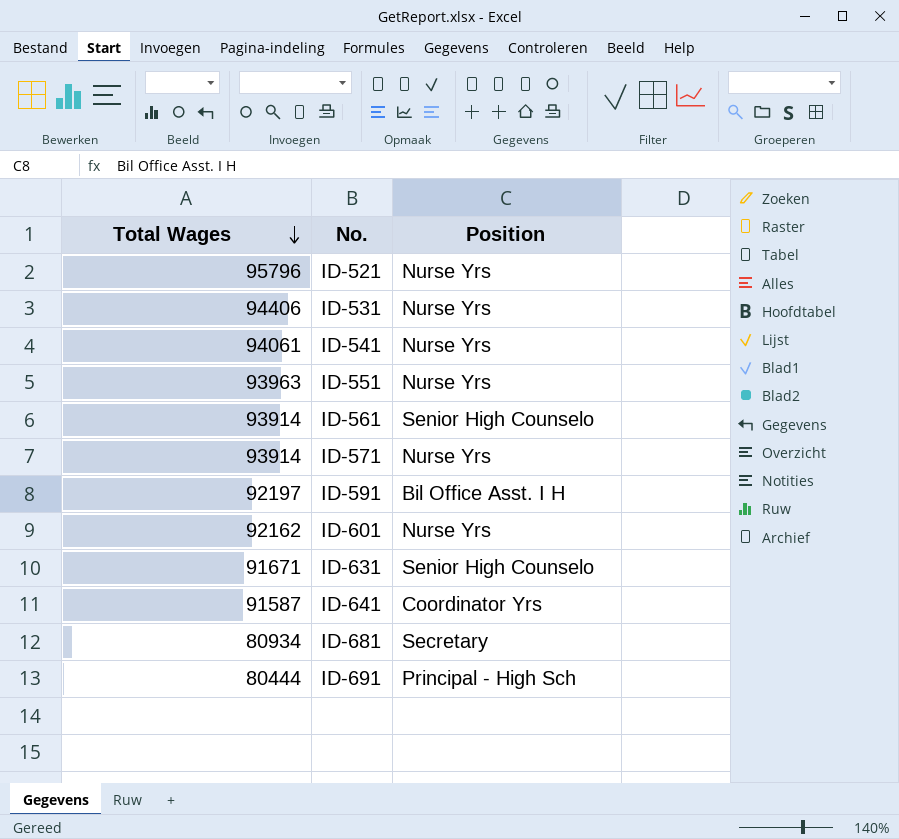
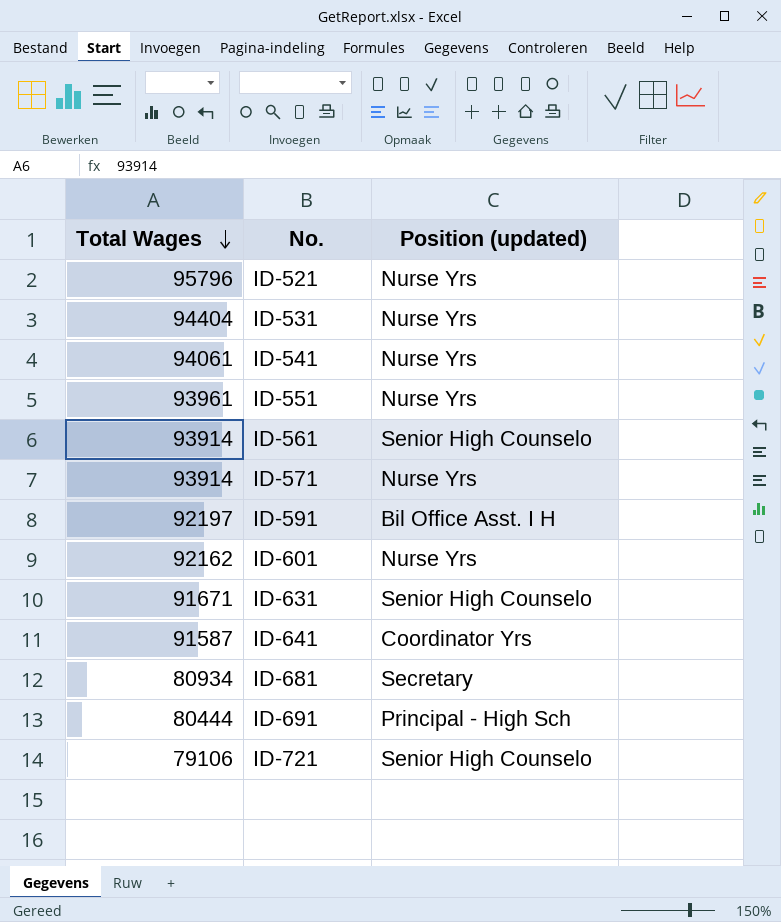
column name: Position -> Position (updated)
ID-531 | Total Wages: 94406 -> 94404
ID-551 | Total Wages: 93963 -> 93961
row ID-721: none -> 79106 | Senior High Counselo

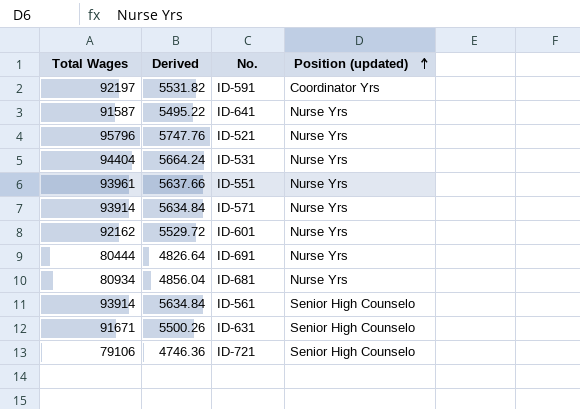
row order: Total Wages descending -> Position (updated) ascending
column Derived | formula: none -> [Total Wages] * 0.06
row ID-541: 94061 | Nurse Yrs -> none
ID-591 | Position (updated): Bil Office Asst. I H -> Coordinator Yrs
ID-641 | Position (updated): Coordinator Yrs -> Nurse Yrs
ID-691 | Position (updated): Principal - High Sch -> Nurse Yrs
ID-681 | Position (updated): Secretary -> Nurse Yrs

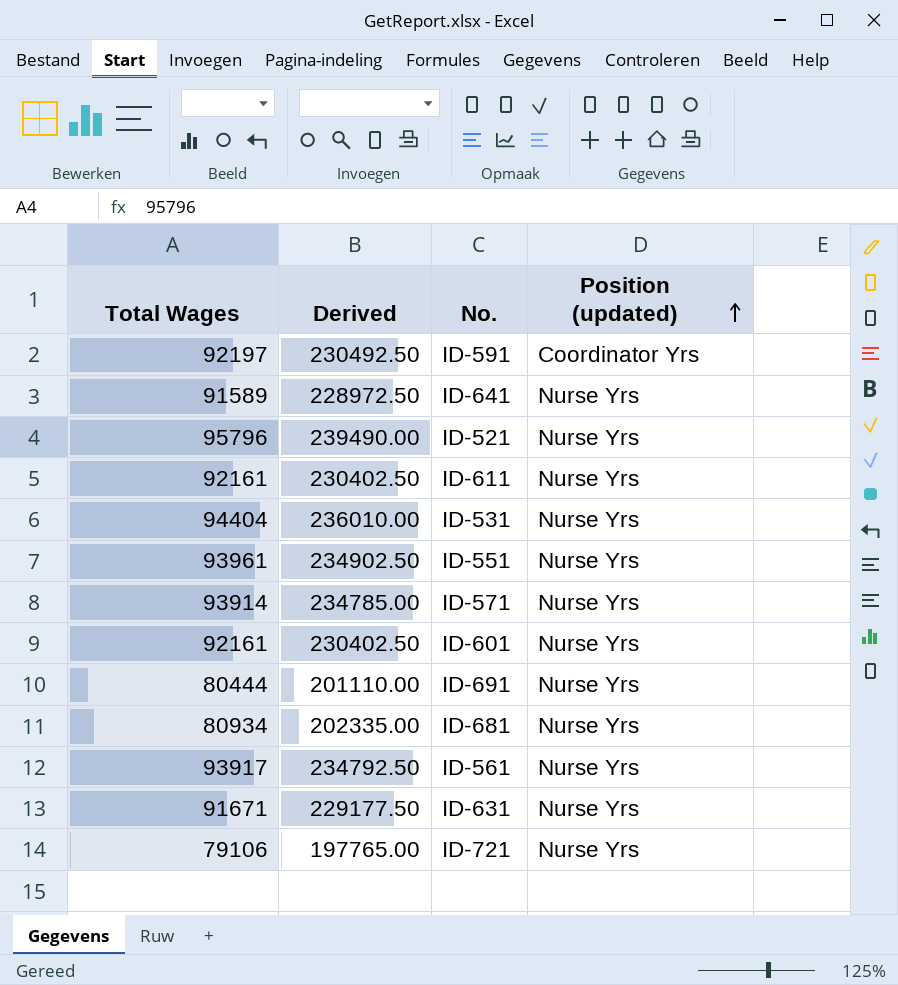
column Derived | formula: [Total Wages] * 0.06 -> [Total Wages] * 2.5
ID-641 | Total Wages: 91587 -> 91589
row ID-611: none -> 92161 | 230402.50 | Nurse Yrs
ID-601 | Total Wages: 92162 -> 92161
ID-561 | Total Wages: 93914 -> 93917
ID-561 | Position (updated): Senior High Counselo -> Nurse Yrs
ID-631 | Position (updated): Senior High Counselo -> Nurse Yrs
ID-721 | Position (updated): Senior High Counselo -> Nurse Yrs

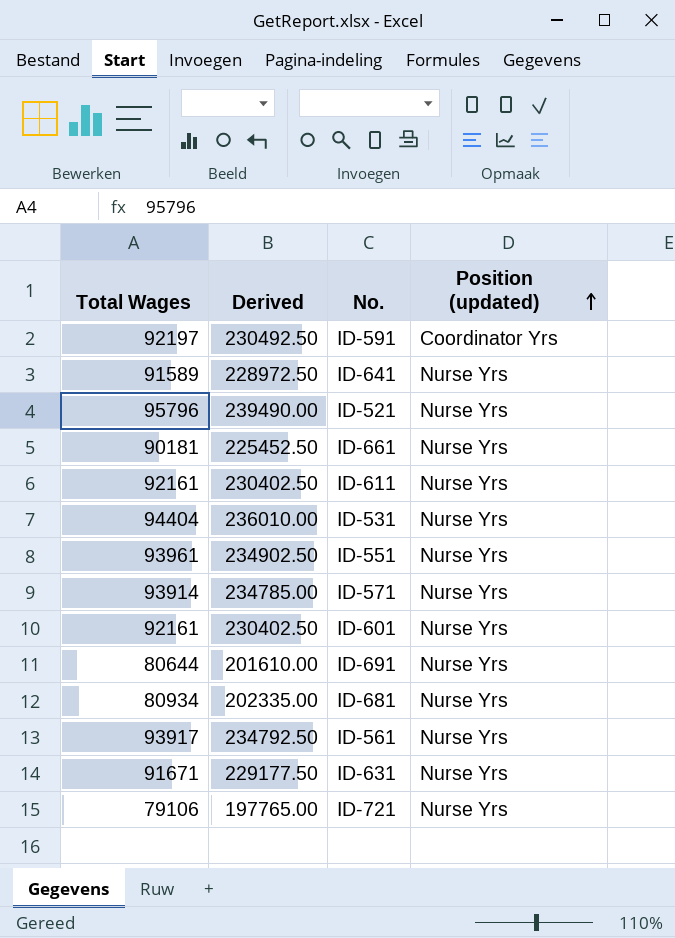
row ID-661: none -> 90181 | 225452.50 | Nurse Yrs
ID-691 | Total Wages: 80444 -> 80644
ID-691 | Derived: 201110.00 -> 201610.00

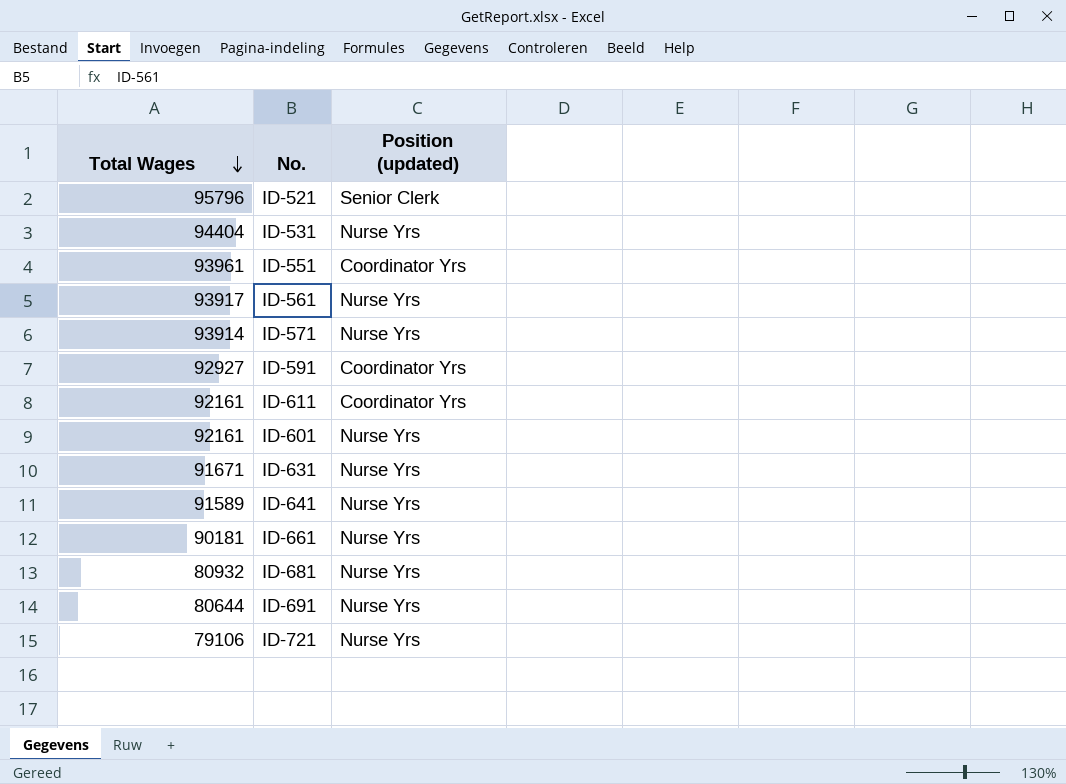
row order: Position (updated) ascending -> Total Wages descending
column Derived | formula: [Total Wages] * 2.5 -> none
ID-521 | Position (updated): Nurse Yrs -> Senior Clerk
ID-551 | Position (updated): Nurse Yrs -> Coordinator Yrs
ID-591 | Total Wages: 92197 -> 92927
ID-611 | Position (updated): Nurse Yrs -> Coordinator Yrs
ID-681 | Total Wages: 80934 -> 80932

